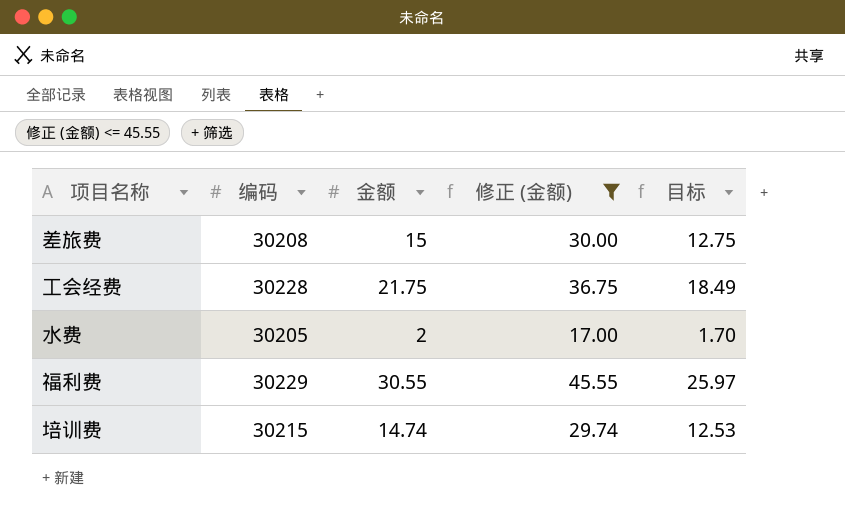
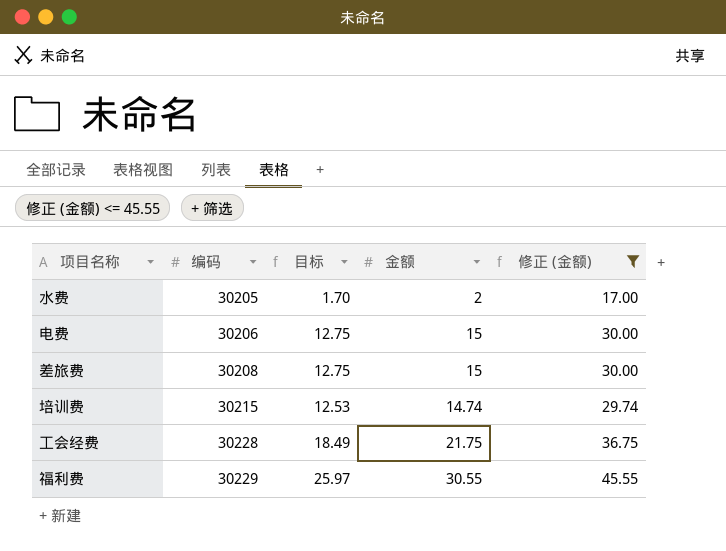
row order: none -> 编码 ascending
column 目标 | position: 5 -> 3
row 电费: none -> 30206 | 12.75 | 15 | 30.00

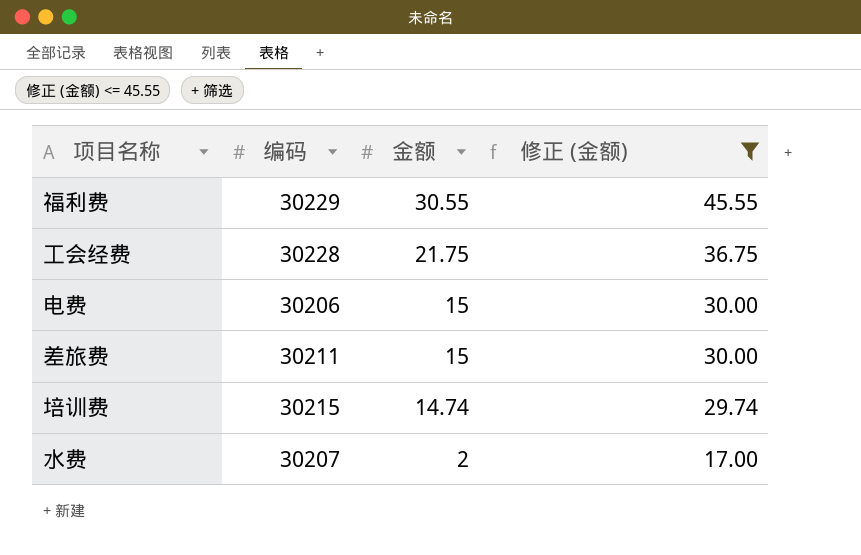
row order: 编码 ascending -> 金额 descending
column 目标 | formula: [金额] * 0.85 -> none
差旅费 | 编码: 30208 -> 30211
水费 | 编码: 30205 -> 30207

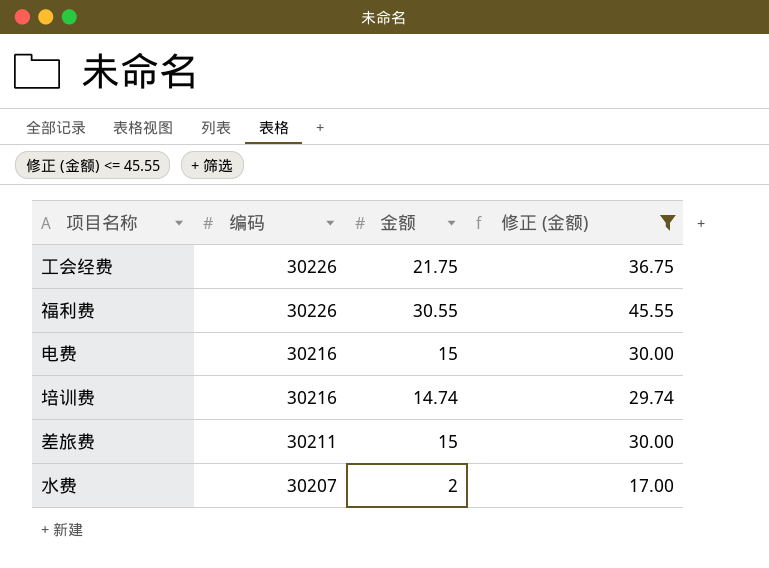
row order: 金额 descending -> 编码 descending
工会经费 | 编码: 30228 -> 30226
福利费 | 编码: 30229 -> 30226
电费 | 编码: 30206 -> 30216
培训费 | 编码: 30215 -> 30216

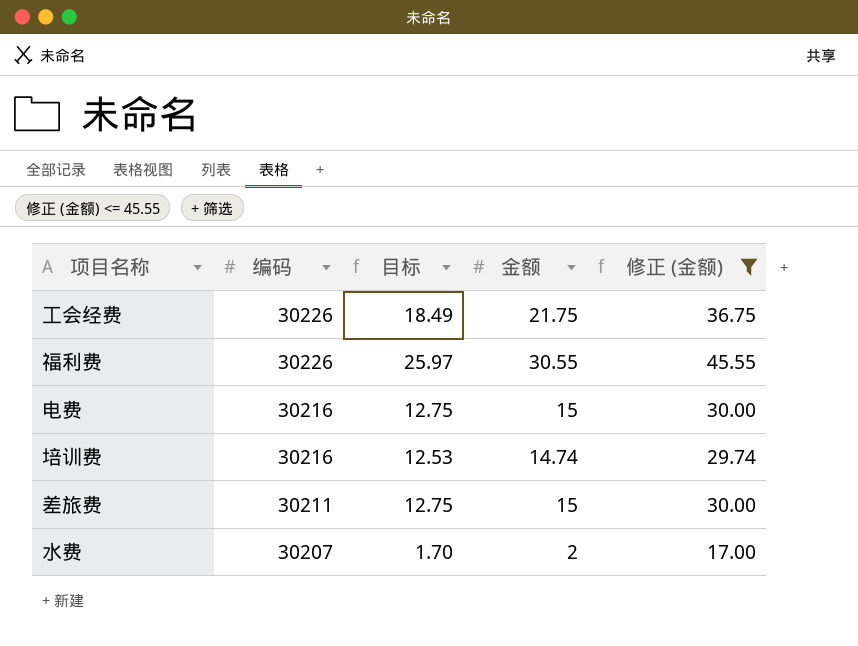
column 目标 | formula: none -> [金额] * 0.85

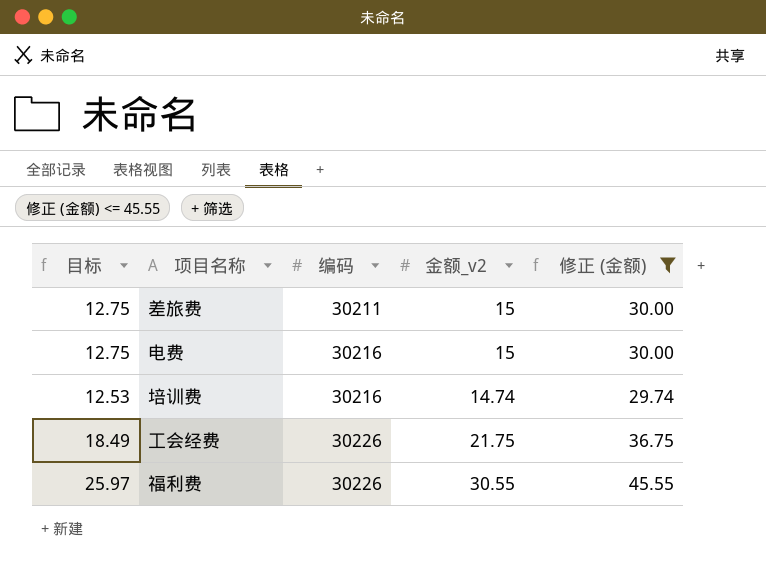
row order: 编码 descending -> 编码 ascending
column 目标 | position: 3 -> 1
column name: 金额 -> 金额_v2
row 水费: 30207 | 1.70 | 2 | 17.00 -> none

